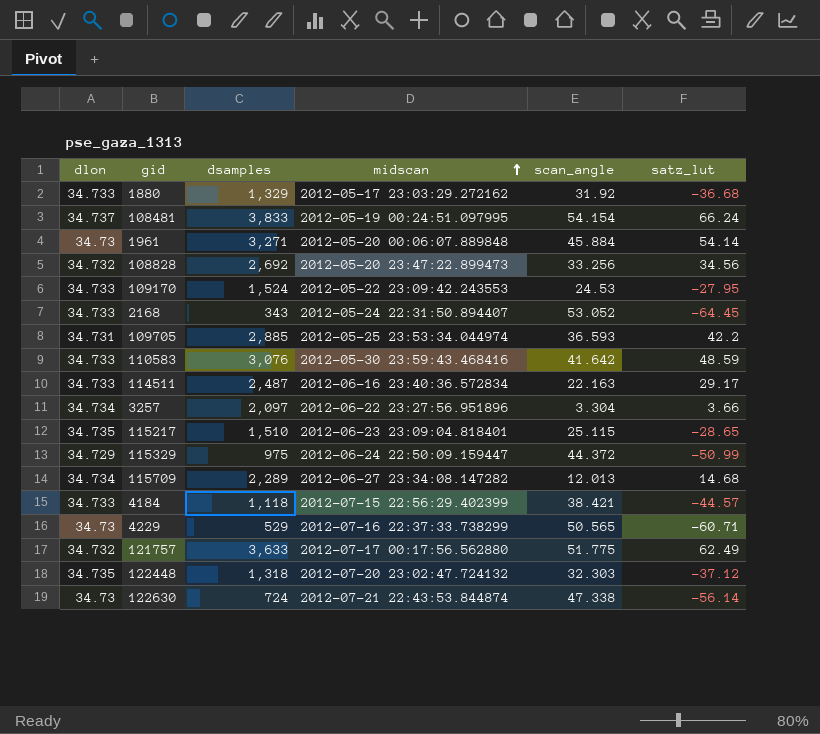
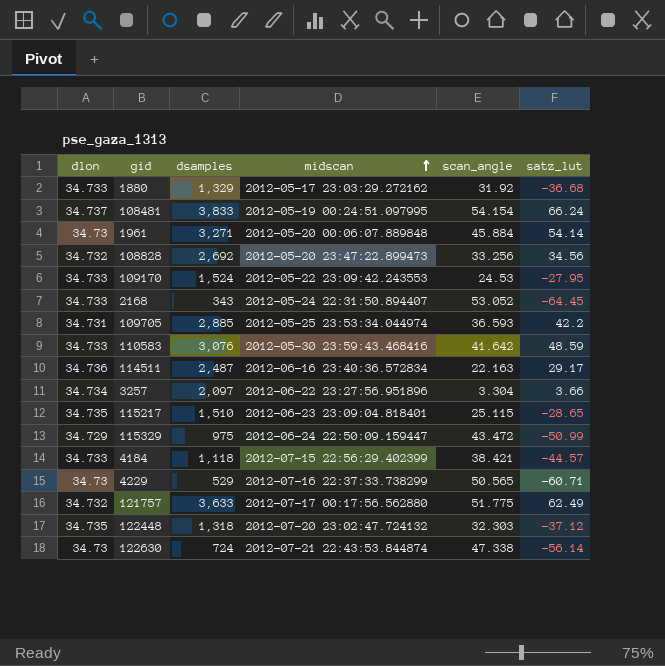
row 115709: 34.734 | 2,289 | 2012-06-27 23:34:08.147282 | 12.013 | 14.68 -> none
114511 | dlon: 34.733 -> 34.736
115329 | scan_angle: 44.372 -> 43.472

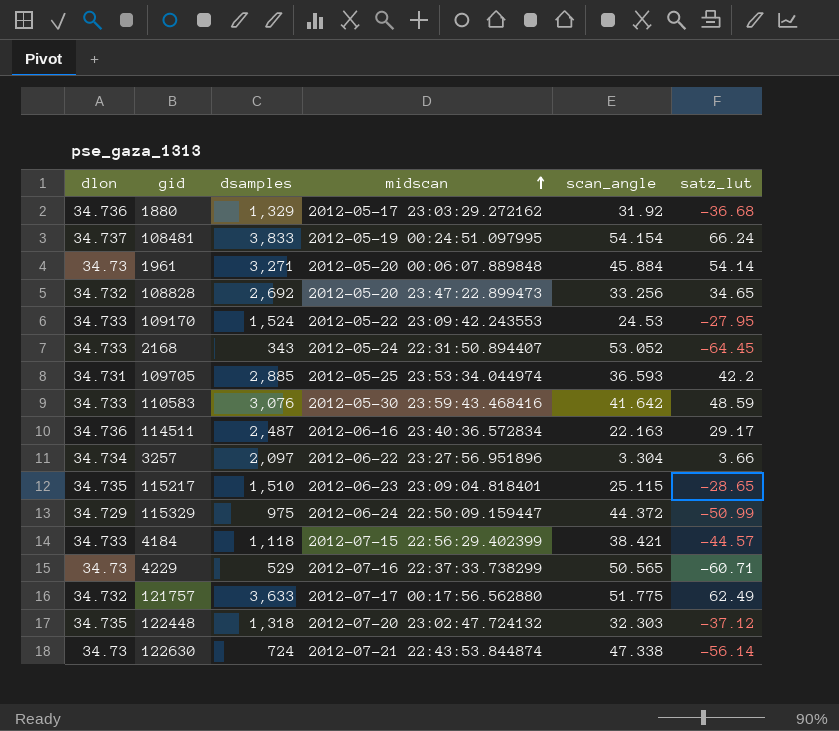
1880 | dlon: 34.733 -> 34.736
108828 | satz_lut: 34.56 -> 34.65
115329 | scan_angle: 43.472 -> 44.372

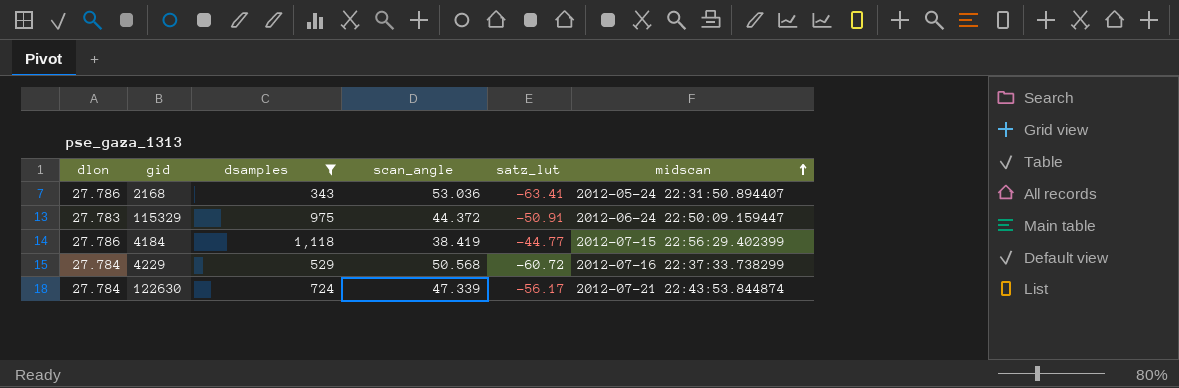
filter: none -> dsamples <= 1,118
column midscan | position: 4 -> 6
2168 | dlon: 34.733 -> 27.786
2168 | scan_angle: 53.052 -> 53.036
2168 | satz_lut: -64.45 -> -63.41
115329 | dlon: 34.729 -> 27.783
115329 | satz_lut: -50.99 -> -50.91
4184 | dlon: 34.733 -> 27.786
4184 | scan_angle: 38.421 -> 38.419
4184 | satz_lut: -44.57 -> -44.77
4229 | dlon: 34.73 -> 27.784
4229 | scan_angle: 50.565 -> 50.568
4229 | satz_lut: -60.71 -> -60.72
122630 | dlon: 34.73 -> 27.784
122630 | scan_angle: 47.338 -> 47.339
122630 | satz_lut: -56.14 -> -56.17

